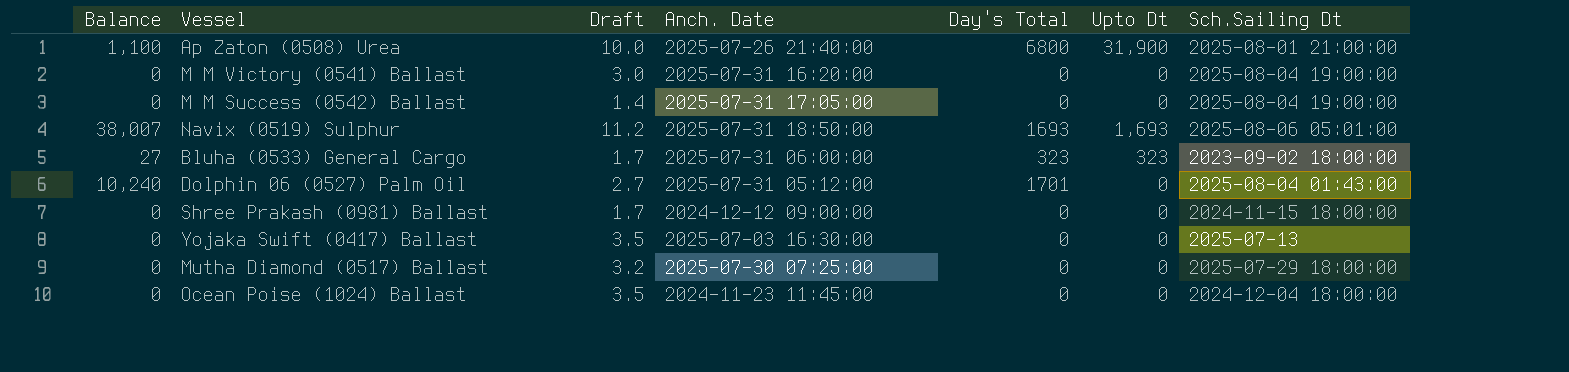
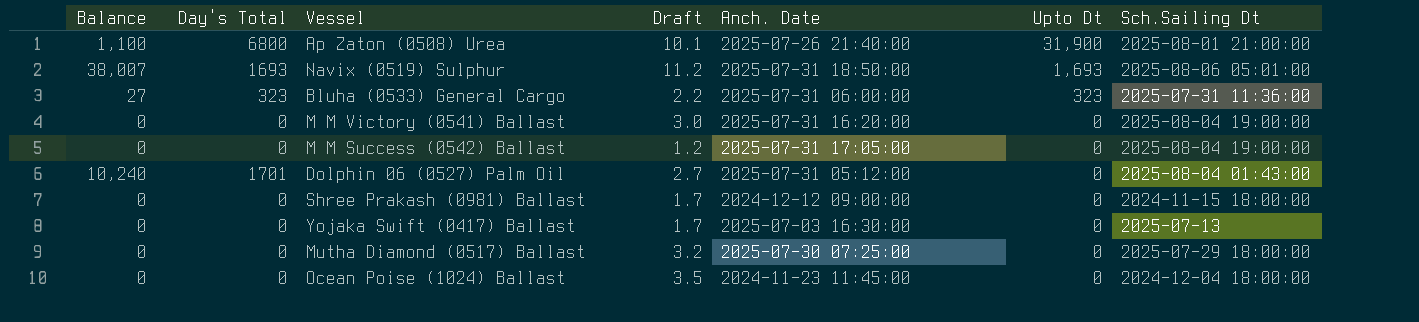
row order: none -> Upto Dt descending
column Day's Total | position: 5 -> 2
Ap Zaton (0508) Urea | Draft: 10.0 -> 10.1
Bluha (0533) General Cargo | Draft: 1.7 -> 2.2
Bluha (0533) General Cargo | Sch.Sailing Dt: 2023-09-02 18:00:00 -> 2025-07-31 11:36:00
M M Success (0542) Ballast | Draft: 1.4 -> 1.2
Yojaka Swift (0417) Ballast | Draft: 3.5 -> 1.7

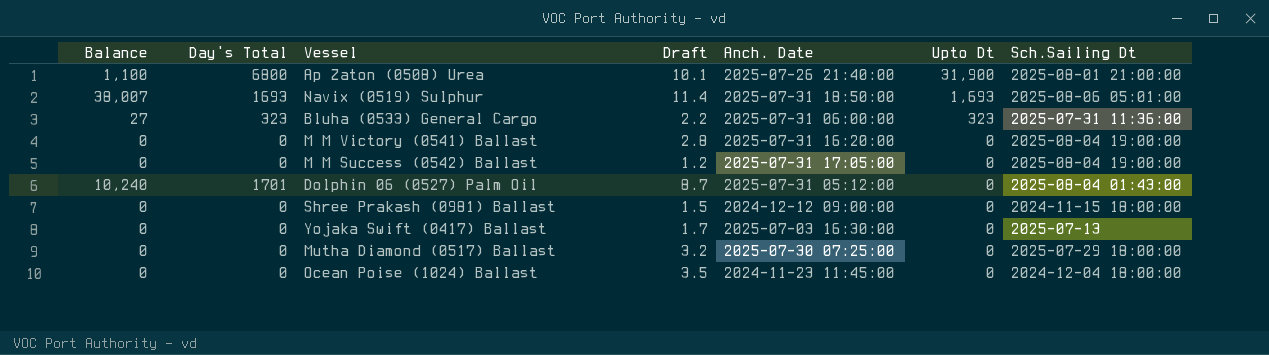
Navix (0519) Sulphur | Draft: 11.2 -> 11.4
M M Victory (0541) Ballast | Draft: 3.0 -> 2.8
Dolphin 06 (0527) Palm Oil | Draft: 2.7 -> 8.7
Shree Prakash (0981) Ballast | Draft: 1.7 -> 1.5

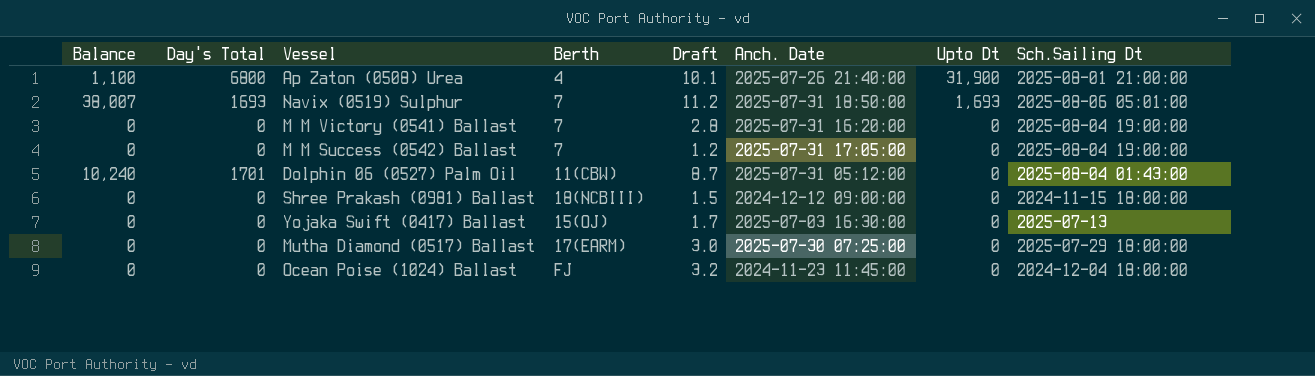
column Berth | position: none -> 4
row Bluha (0533) General Cargo: 27 | 323 | 2.2 | 2025-07-31 06:00:00 | 323 | 2025-07-31 11:36:00 -> none
Navix (0519) Sulphur | Draft: 11.4 -> 11.2
Mutha Diamond (0517) Ballast | Draft: 3.2 -> 3.0
Ocean Poise (1024) Ballast | Draft: 3.5 -> 3.2

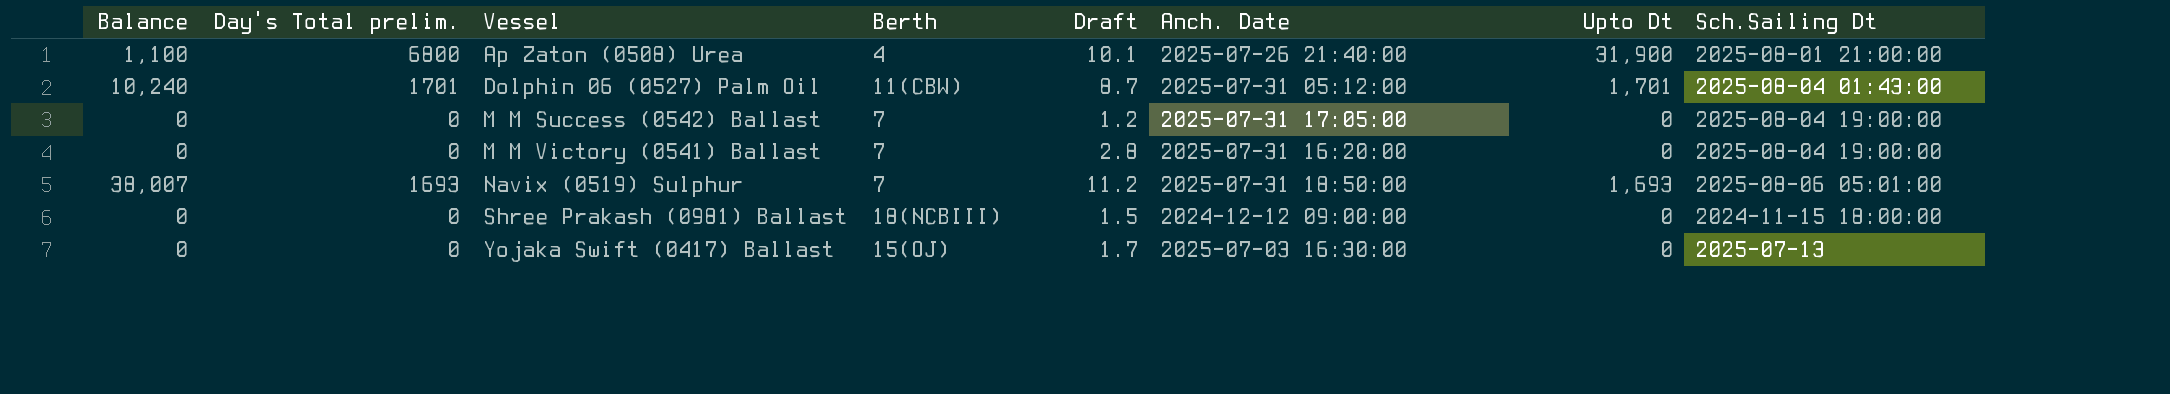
row order: Upto Dt descending -> Vessel ascending
column name: Day's Total -> Day's Total prelim.
row Mutha Diamond (0517) Ballast: 0 | 0 | 17(EARM) | 3.0 | 2025-07-30 07:25:00 | 0 | 2025-07-29 18:00:00 -> none
row Ocean Poise (1024) Ballast: 0 | 0 | FJ | 3.2 | 2024-11-23 11:45:00 | 0 | 2024-12-04 18:00:00 -> none
Dolphin 06 (0527) Palm Oil | Upto Dt: 0 -> 1,701

